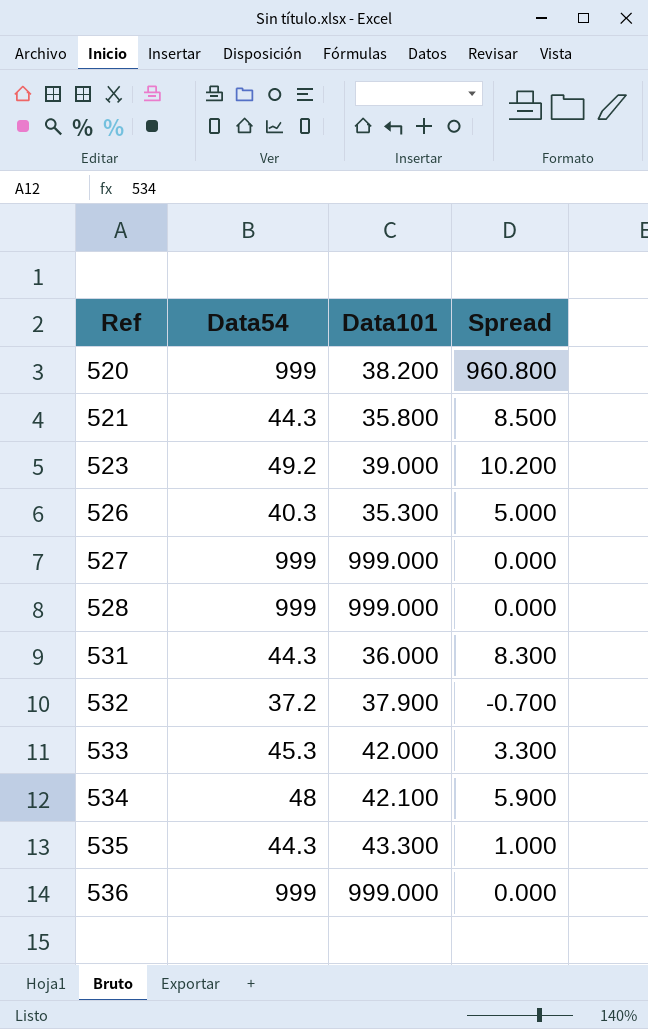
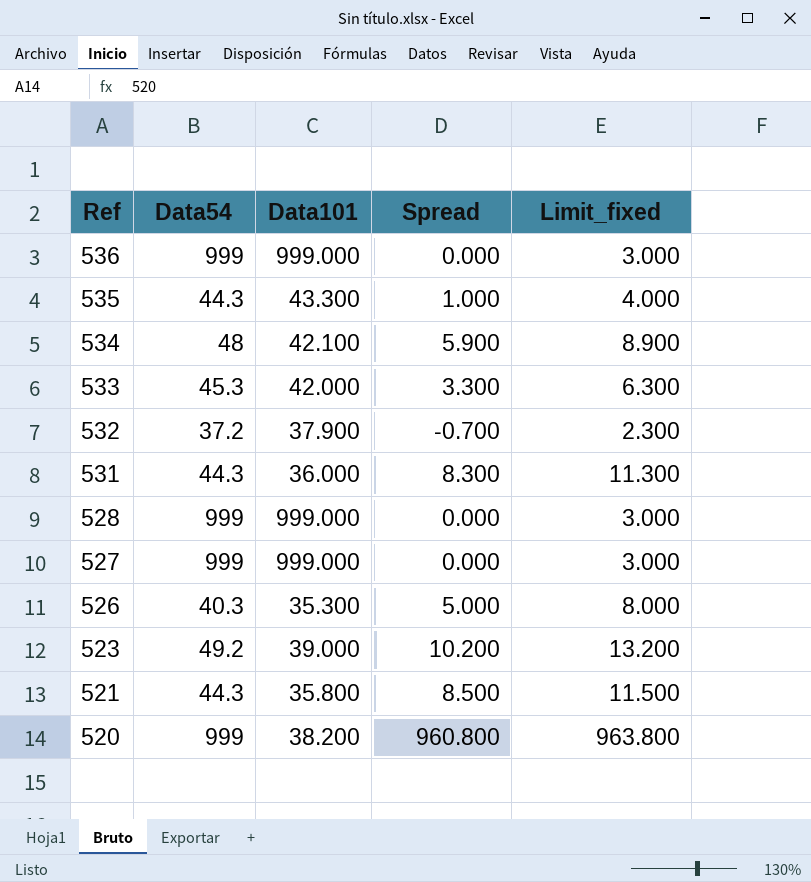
row order: Ref ascending -> Ref descending
column Limit_fixed | formula: none -> [Spread] + 3

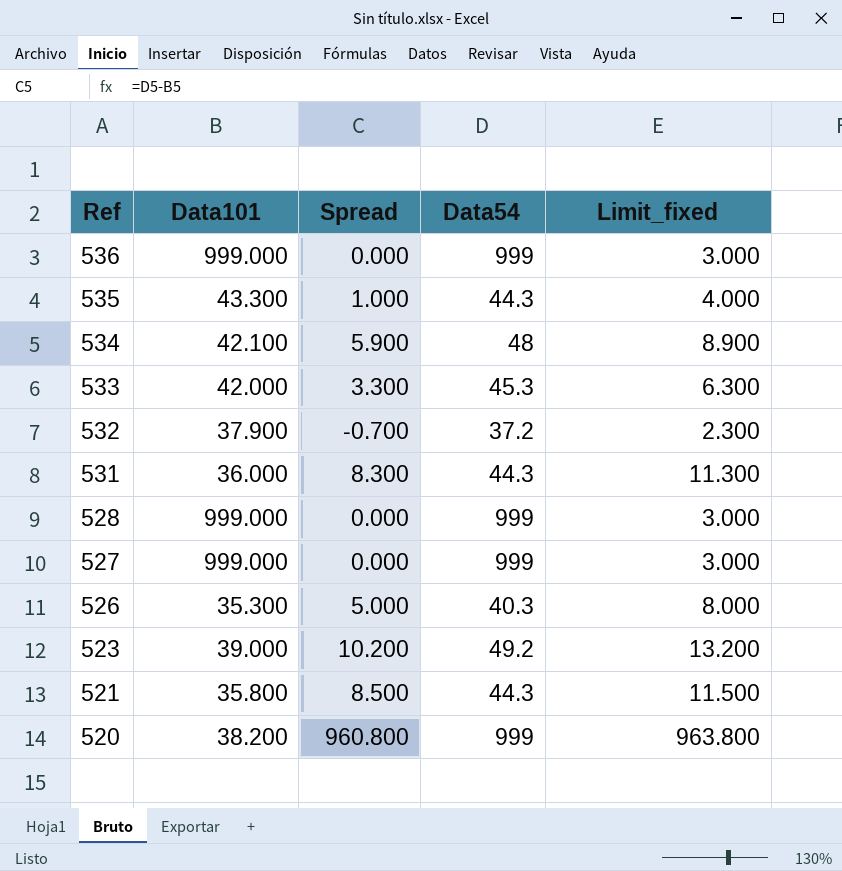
column Data54 | position: 2 -> 4

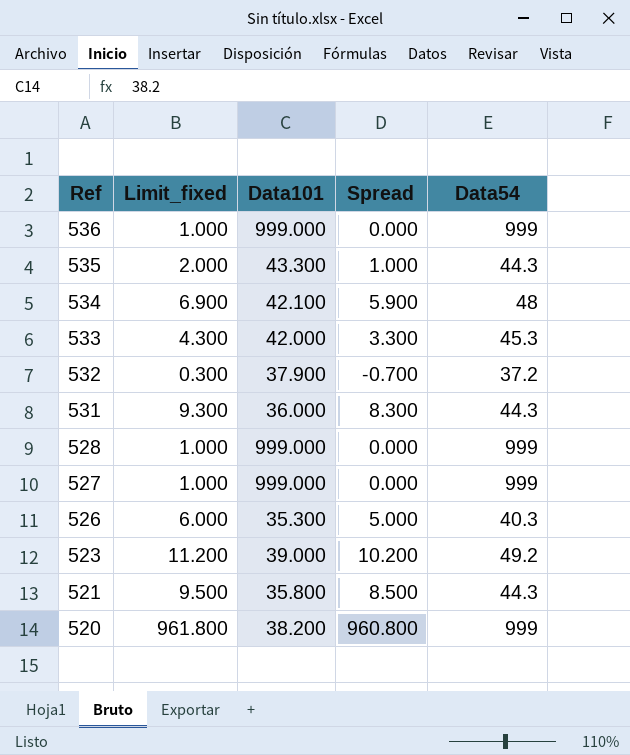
column Limit_fixed | formula: [Spread] + 3 -> [Spread] + 1
column Limit_fixed | position: 5 -> 2

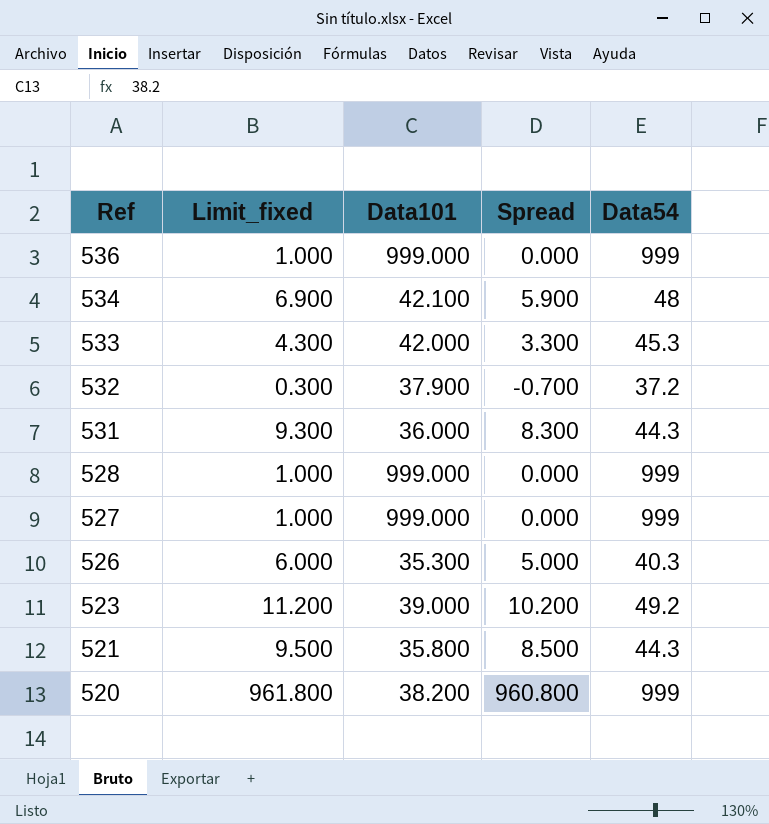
row 535: 2.000 | 43.300 | 1.000 | 44.3 -> none

